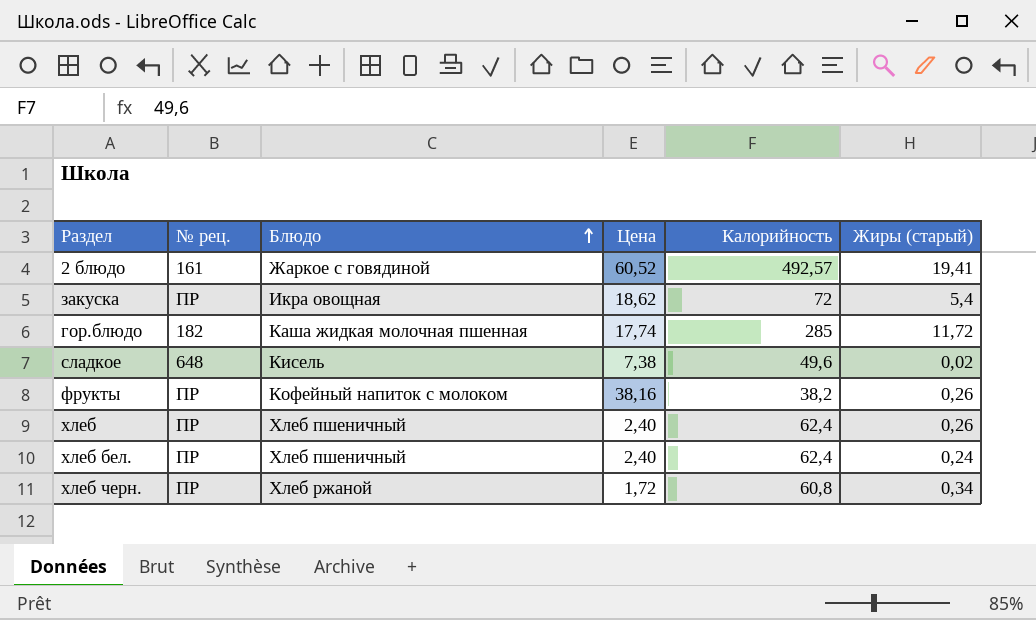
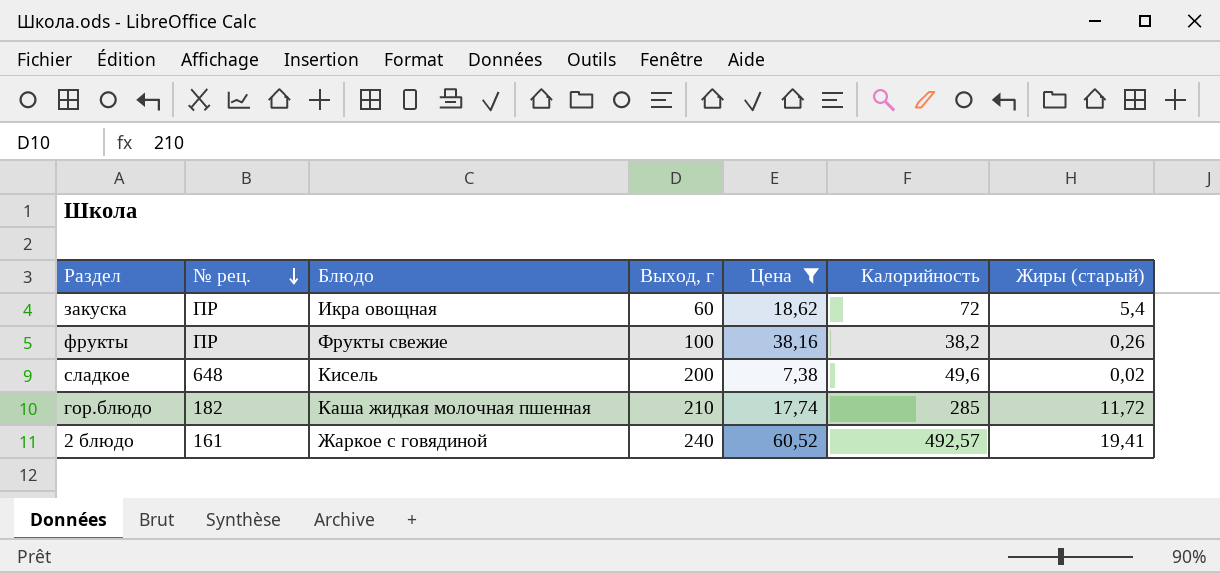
filter: none -> Цена >= 7,38
row order: Блюдо ascending -> № рец. descending
column Выход, г | position: none -> 4
фрукты | Блюдо: Кофейный напиток с молоком -> Фрукты свежие

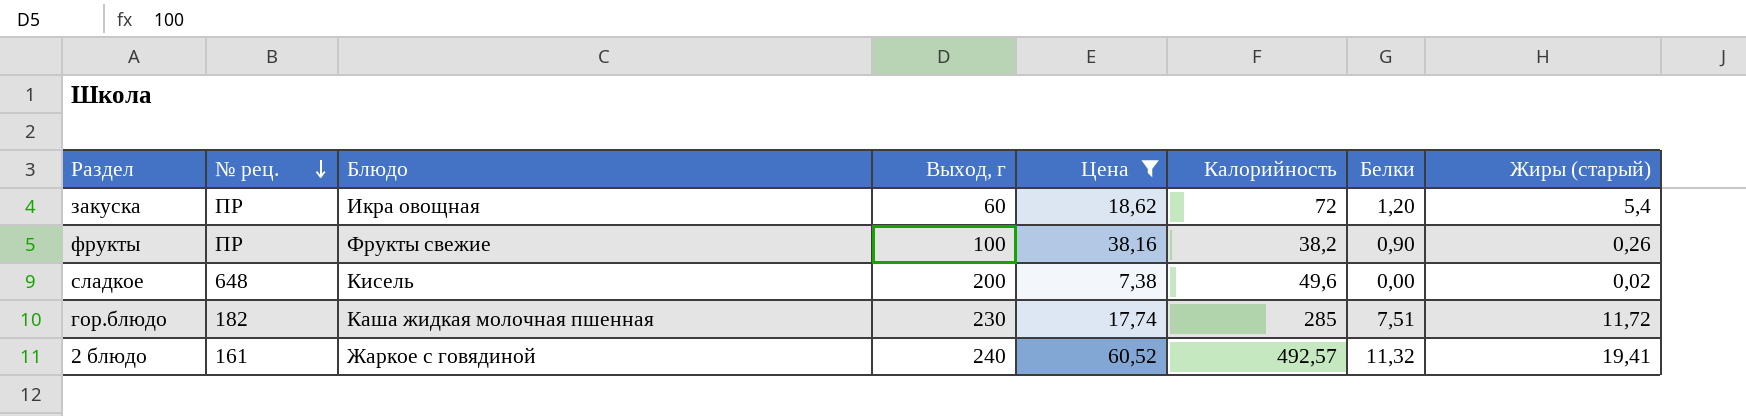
column Белки | position: none -> 7
гор.блюдо | Выход, г: 210 -> 230

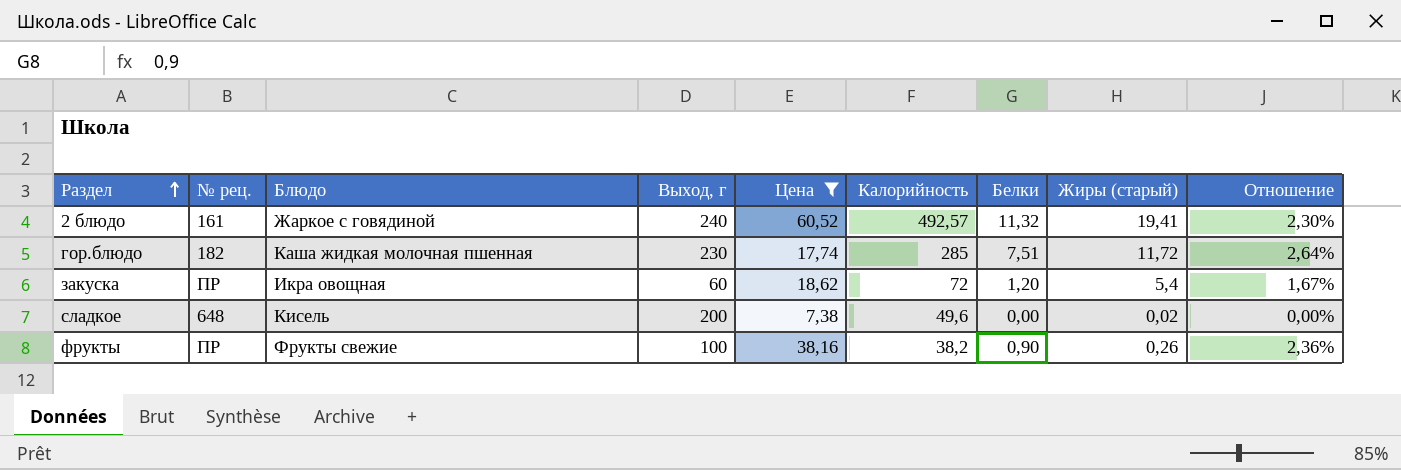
row order: № рец. descending -> Раздел ascending
column Отношение | formula: none -> [Белки] / [Калорийность]

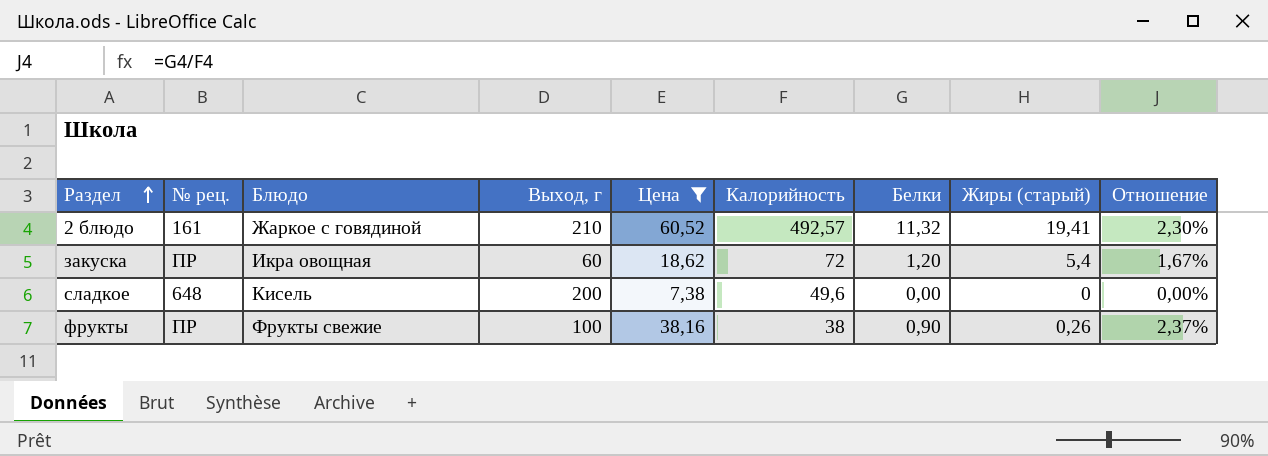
row гор.блюдо: 182 | Каша жидкая молочная пшенная | 230 | 17,74 | 285 | 7,51 | 11,72 | 2,64% -> none
2 блюдо | Выход, г: 240 -> 210
сладкое | Жиры (старый): 0,02 -> 0
фрукты | Калорийность: 38,2 -> 38
фрукты | Отношение: 2,36% -> 2,37%

